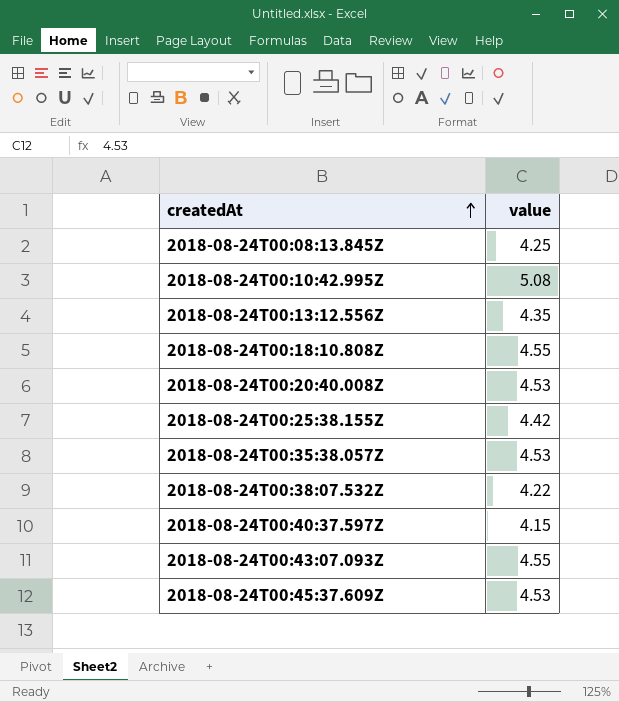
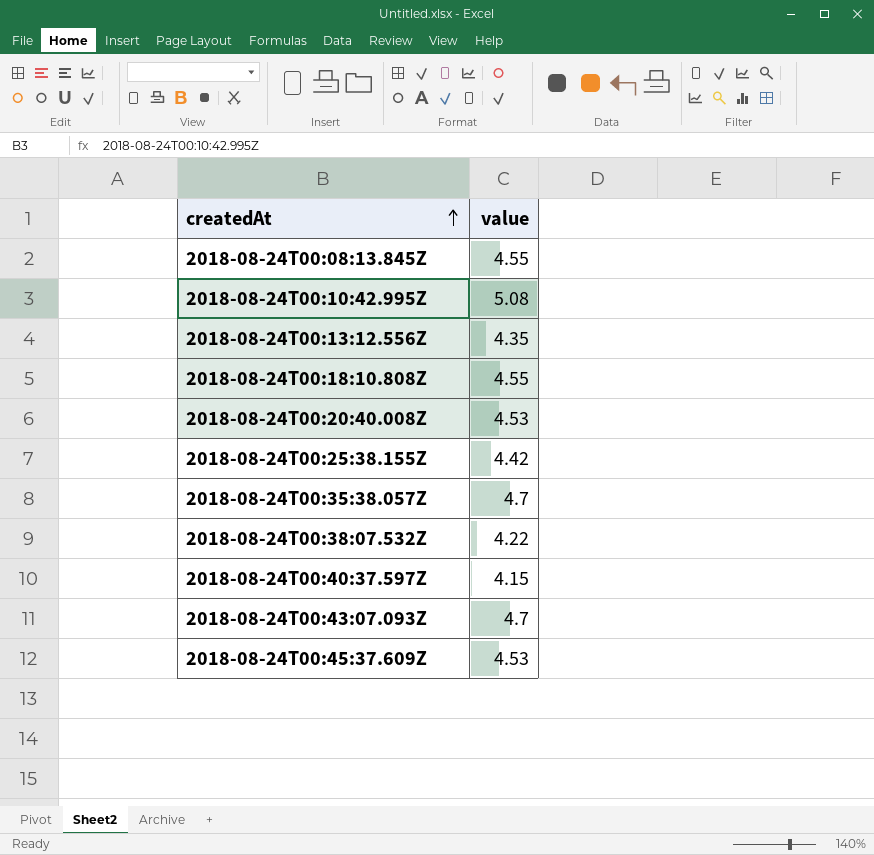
2018-08-24T00:08:13.845Z | value: 4.25 -> 4.55
2018-08-24T00:35:38.057Z | value: 4.53 -> 4.7
2018-08-24T00:43:07.093Z | value: 4.55 -> 4.7

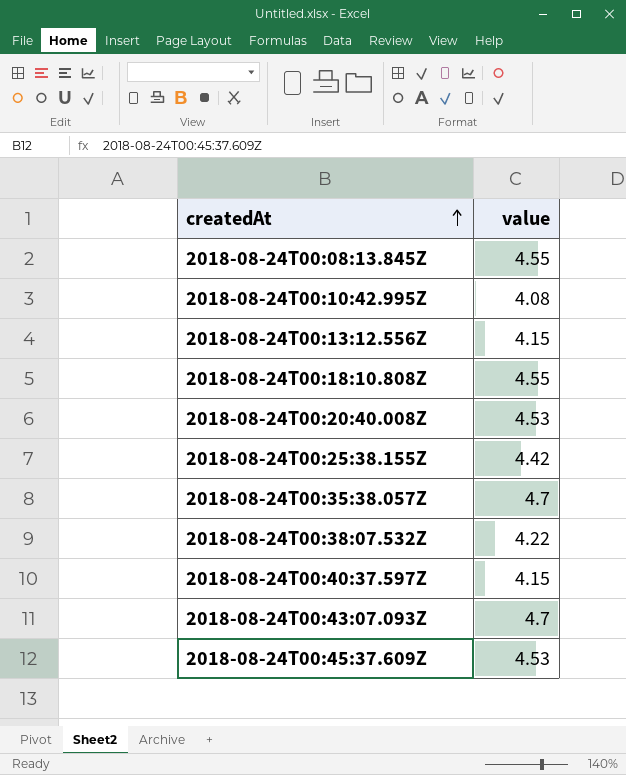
2018-08-24T00:10:42.995Z | value: 5.08 -> 4.08
2018-08-24T00:13:12.556Z | value: 4.35 -> 4.15

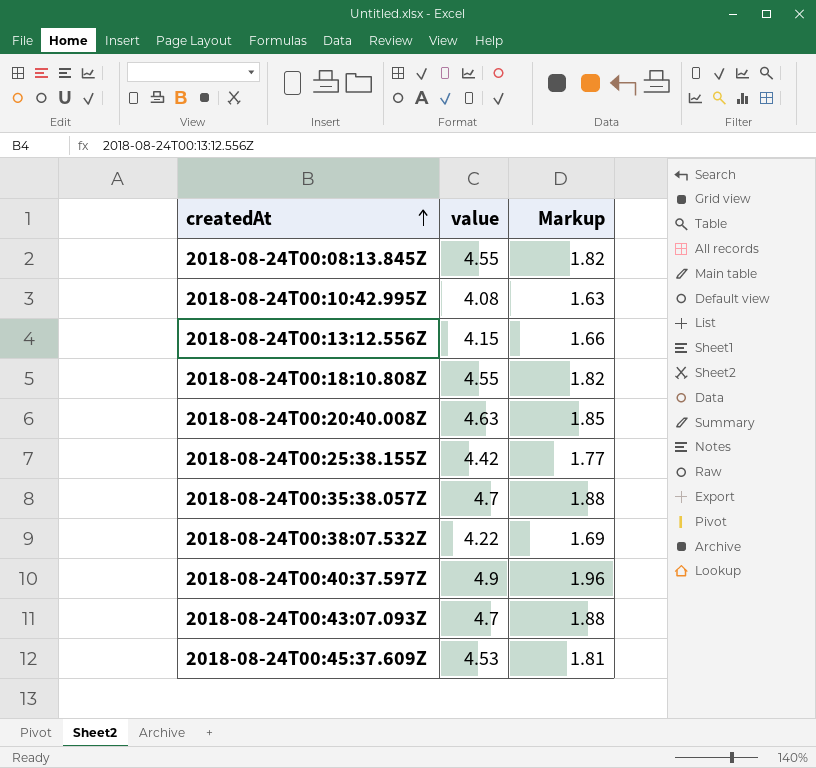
column Markup | formula: none -> [value] * 0.4
2018-08-24T00:20:40.008Z | value: 4.53 -> 4.63
2018-08-24T00:40:37.597Z | value: 4.15 -> 4.9

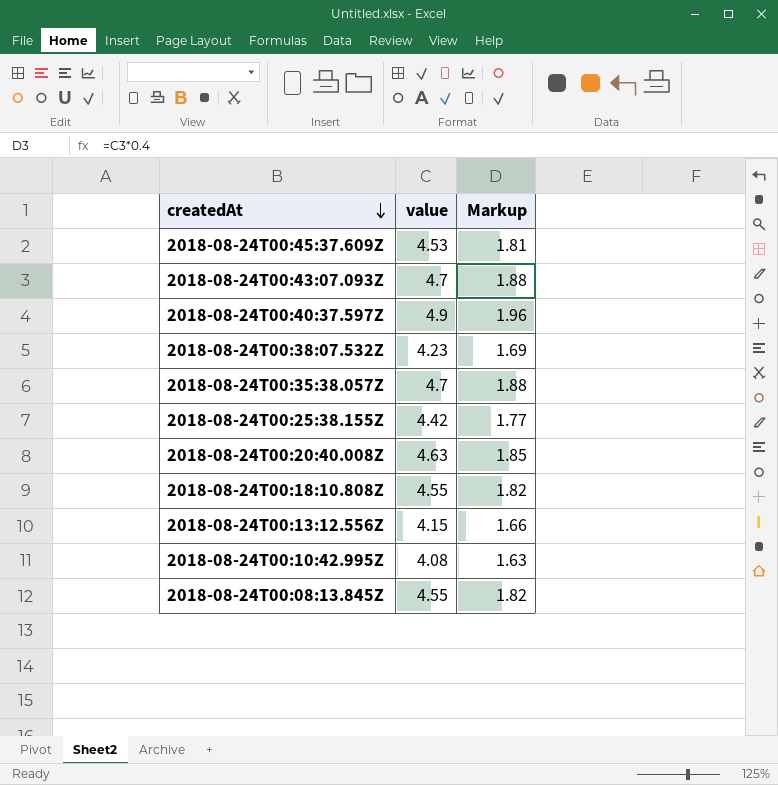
row order: createdAt ascending -> createdAt descending
2018-08-24T00:38:07.532Z | value: 4.22 -> 4.23

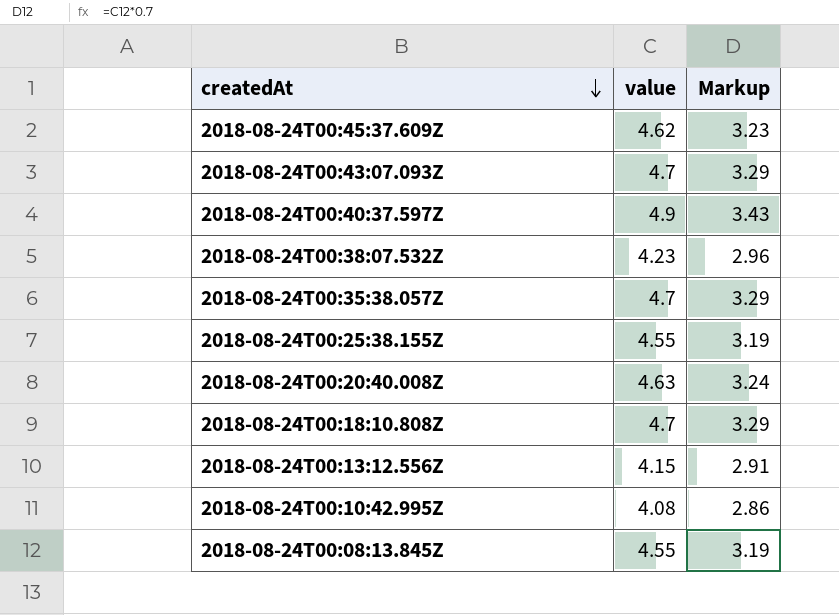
column Markup | formula: [value] * 0.4 -> [value] * 0.7
2018-08-24T00:45:37.609Z | value: 4.53 -> 4.62
2018-08-24T00:25:38.155Z | value: 4.42 -> 4.55
2018-08-24T00:18:10.808Z | value: 4.55 -> 4.7

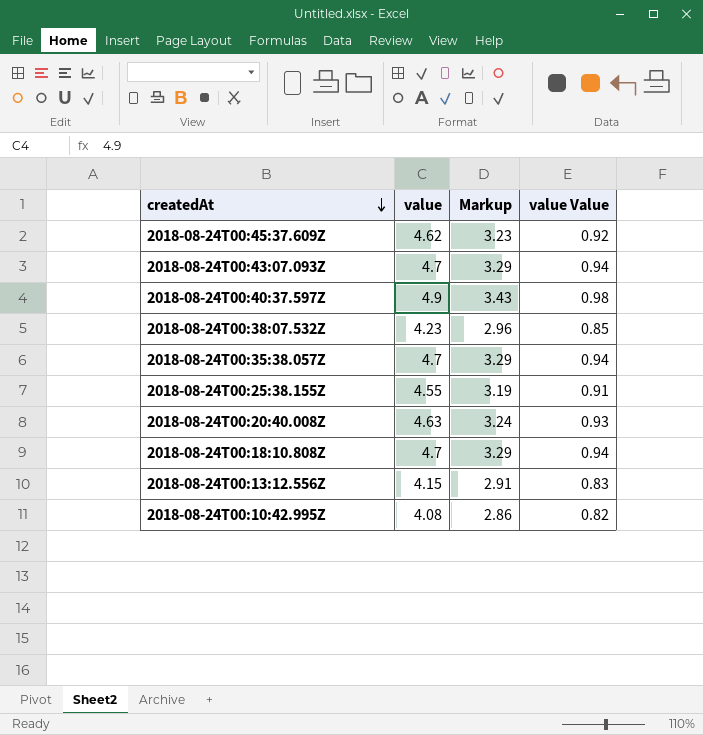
column value Value | formula: none -> [value] * 0.2
row 2018-08-24T00:08:13.845Z: 4.55 | 3.19 -> none

